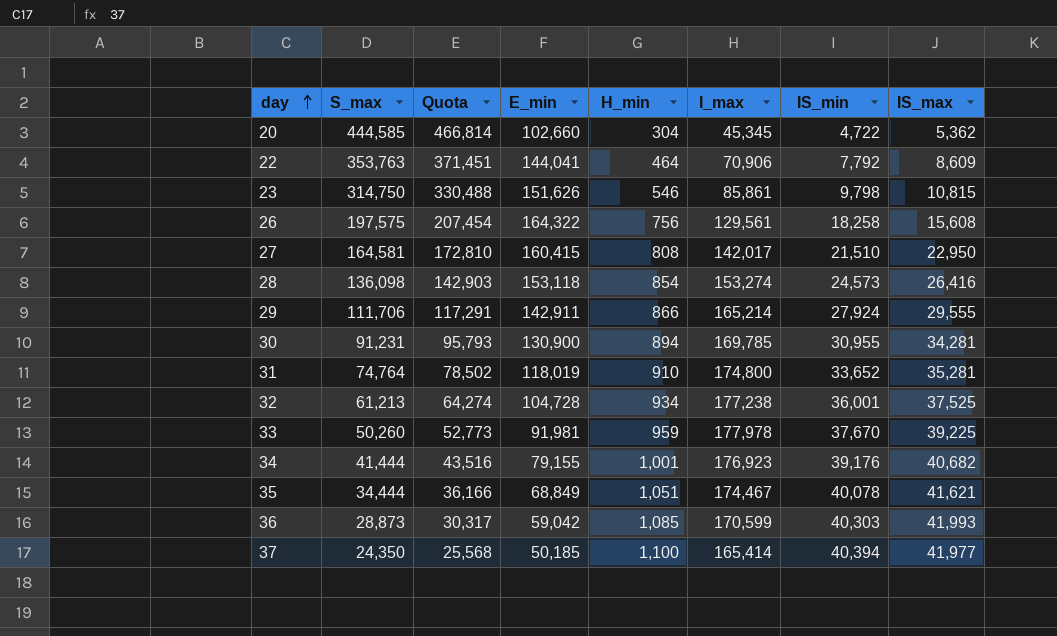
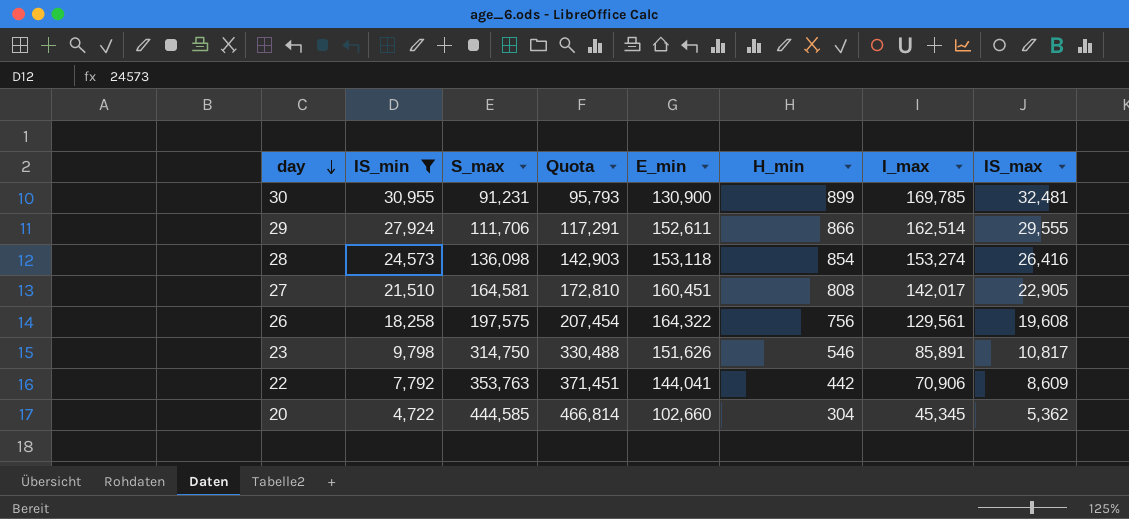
filter: none -> IS_min <= 30,955
row order: day ascending -> day descending
column IS_min | position: 7 -> 2
30 | H_min: 894 -> 899
30 | IS_max: 34,281 -> 32,481
29 | E_min: 142,911 -> 152,611
29 | I_max: 165,214 -> 162,514
27 | E_min: 160,415 -> 160,451
27 | IS_max: 22,950 -> 22,905
26 | IS_max: 15,608 -> 19,608
23 | I_max: 85,861 -> 85,891
23 | IS_max: 10,815 -> 10,817
22 | H_min: 464 -> 442

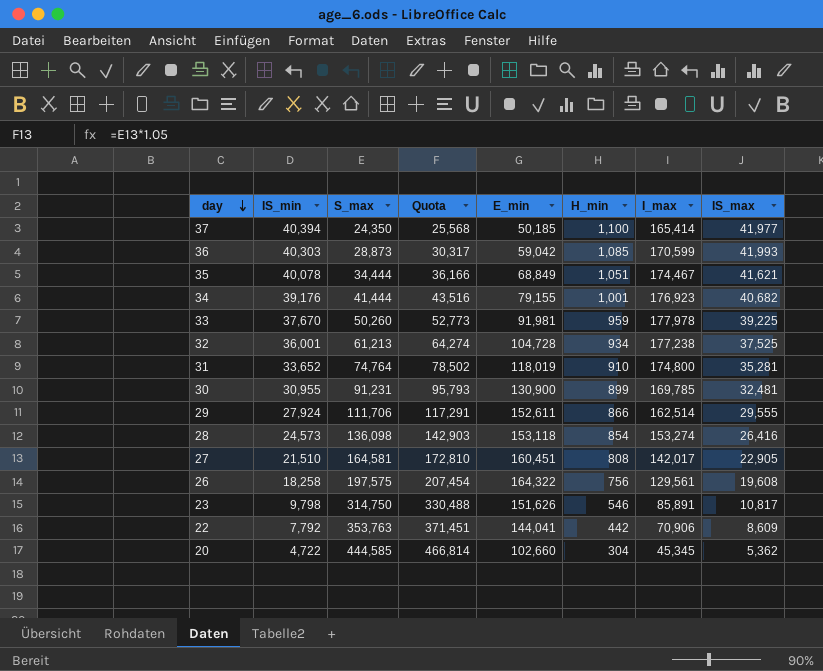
filter: IS_min <= 30,955 -> none

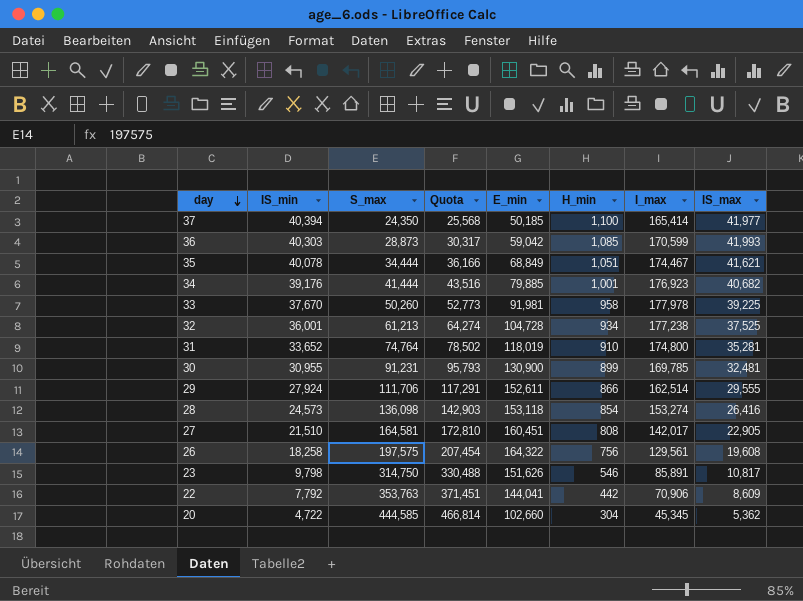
34 | E_min: 79,155 -> 79,885
33 | H_min: 959 -> 958

